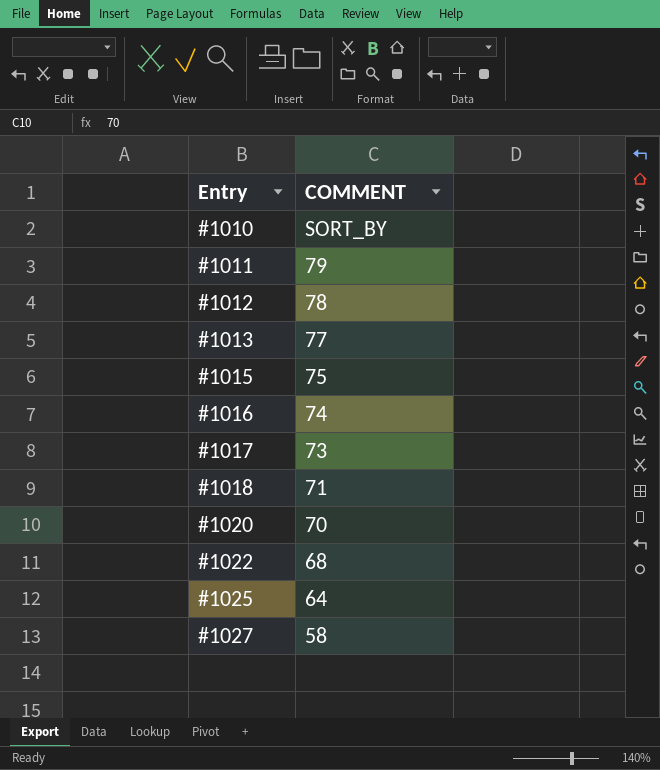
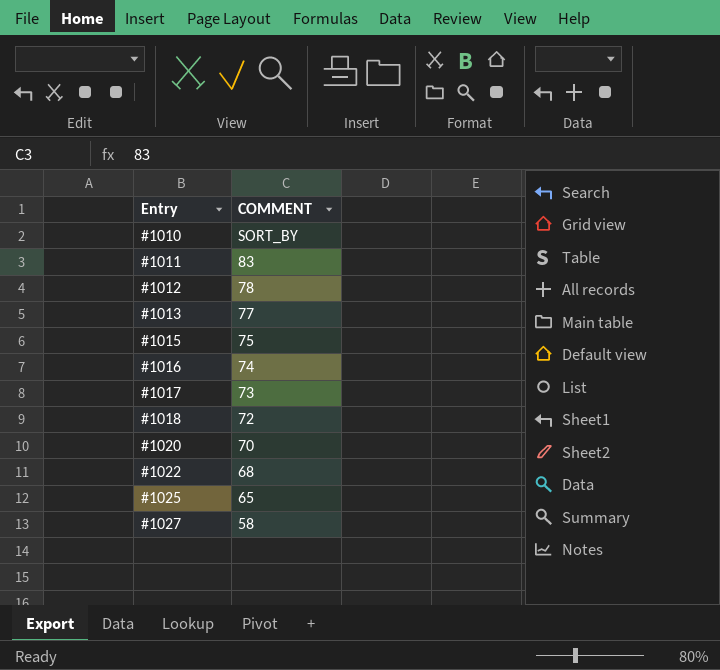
#1011 | COMMENT: 79 -> 83
#1018 | COMMENT: 71 -> 72
#1025 | COMMENT: 64 -> 65

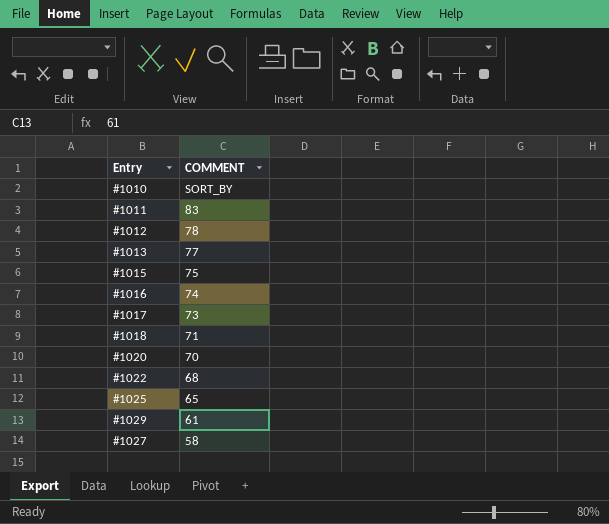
#1018 | COMMENT: 72 -> 71
row #1029: none -> 61

